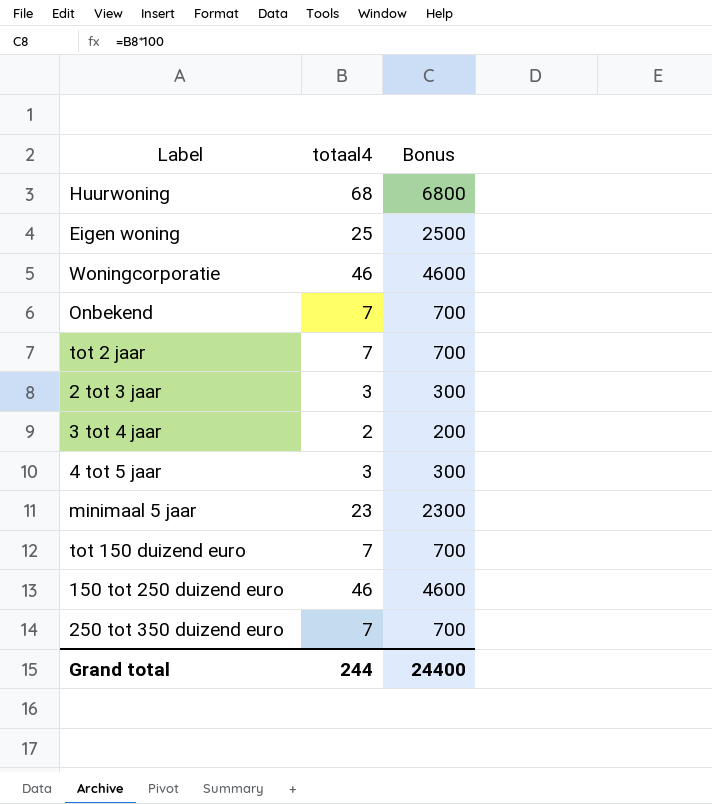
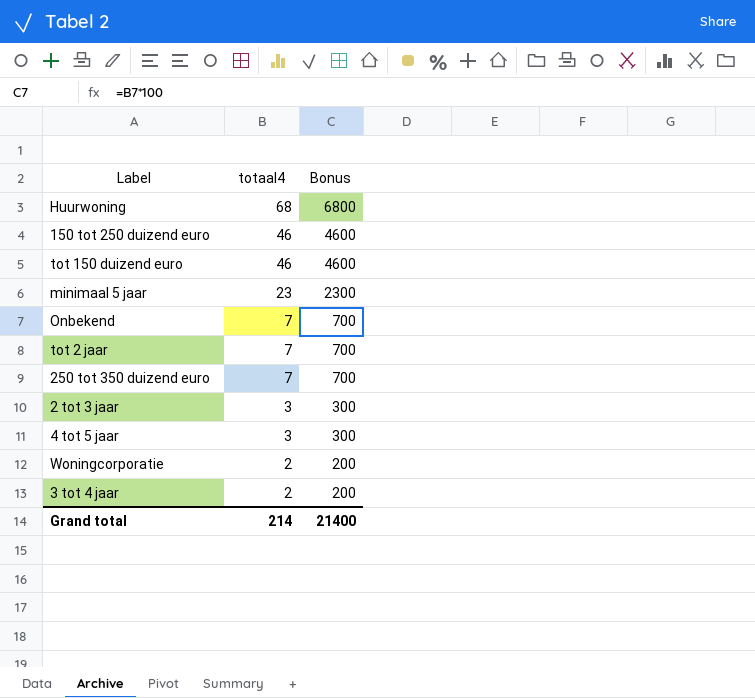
row order: none -> totaal4 descending
row Eigen woning: 25 | 2500 -> none
tot 150 duizend euro | totaal4: 7 -> 46
tot 150 duizend euro | Bonus: 700 -> 4600
Woningcorporatie | totaal4: 46 -> 2
Woningcorporatie | Bonus: 4600 -> 200
Grand total | totaal4: 244 -> 214
Grand total | Bonus: 24400 -> 21400

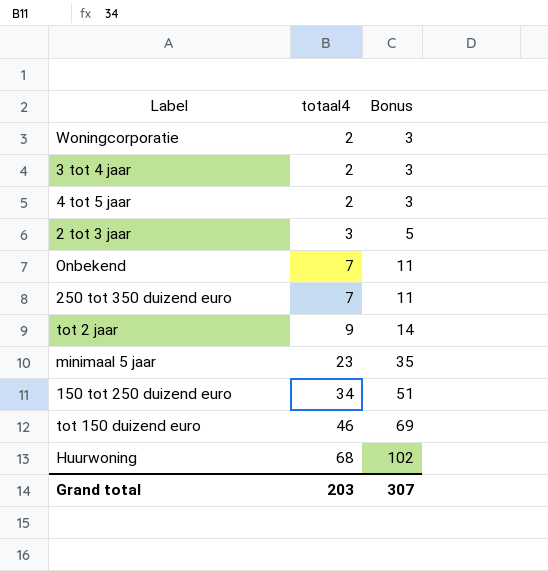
row order: totaal4 descending -> totaal4 ascending
column Bonus | formula: [totaal4] * 100 -> [totaal4] * 1.5
4 tot 5 jaar | totaal4: 3 -> 2
tot 2 jaar | totaal4: 7 -> 9
150 tot 250 duizend euro | totaal4: 46 -> 34
Grand total | totaal4: 214 -> 203
Grand total | Bonus: 21400 -> 307

